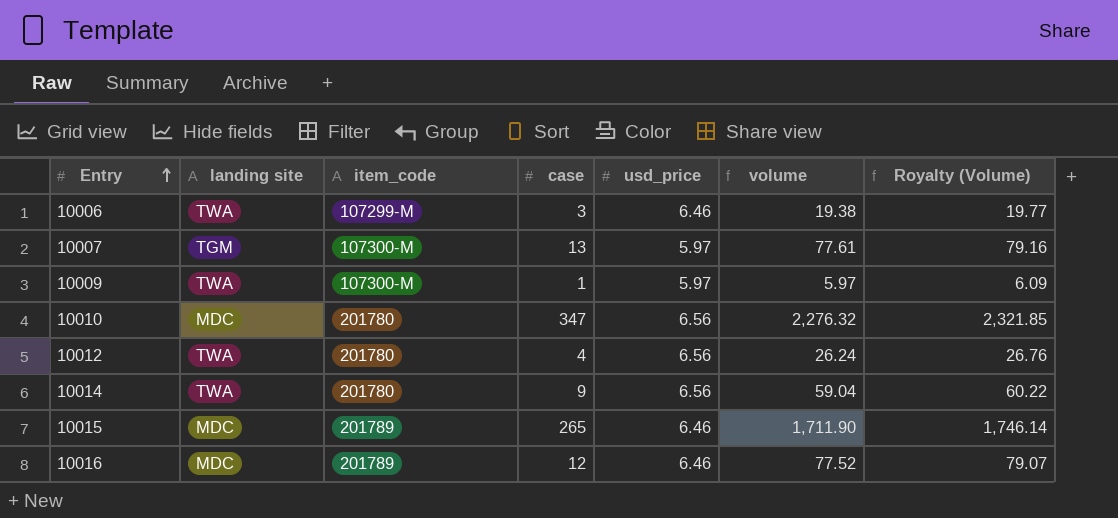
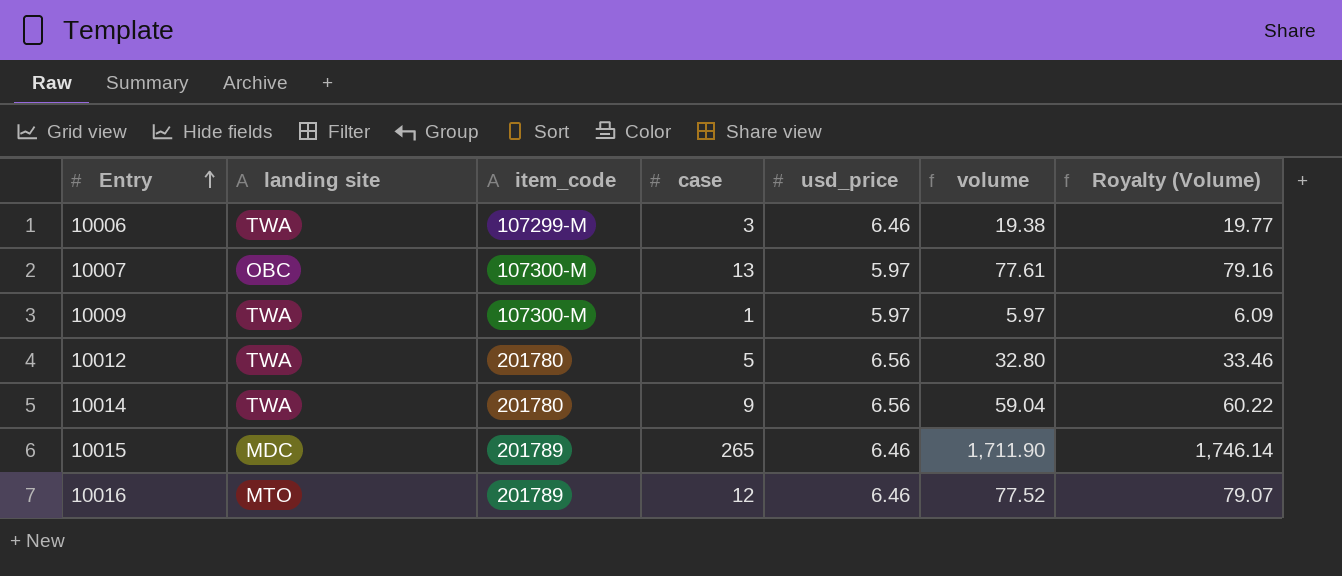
row 10010: MDC | 201780 | 347 | 6.56 | 2,276.32 | 2,321.85 -> none
10007 | landing site: TGM -> OBC
10012 | case: 4 -> 5
10012 | volume: 26.24 -> 32.80
10012 | Royalty (Volume): 26.76 -> 33.46
10016 | landing site: MDC -> MTO

